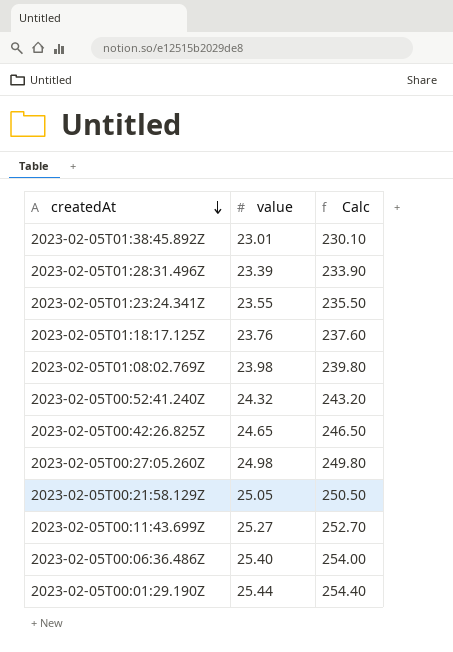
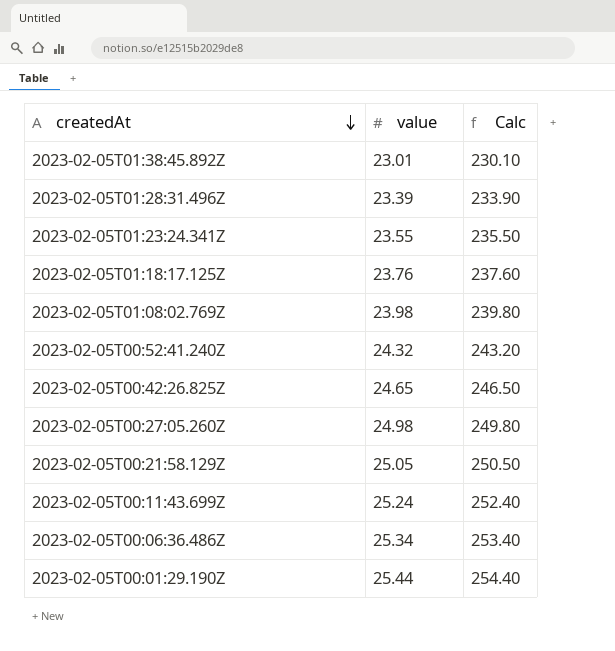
2023-02-05T00:11:43.699Z | value: 25.27 -> 25.24
2023-02-05T00:11:43.699Z | Calc: 252.70 -> 252.40
2023-02-05T00:06:36.486Z | value: 25.40 -> 25.34
2023-02-05T00:06:36.486Z | Calc: 254.00 -> 253.40

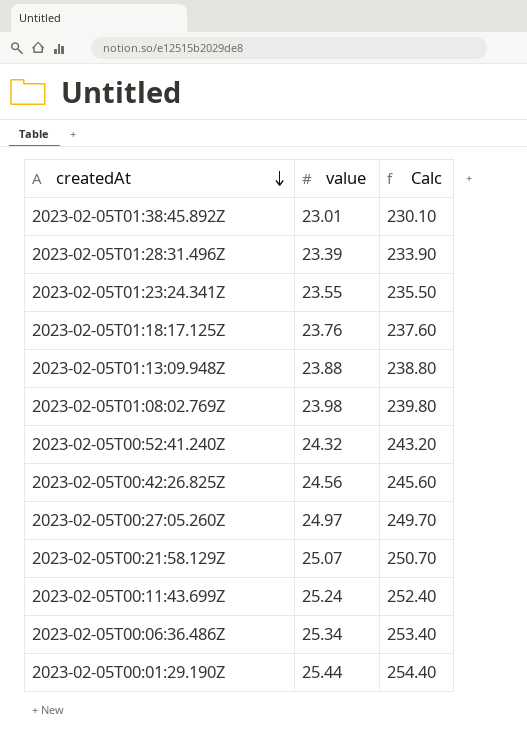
row 2023-02-05T01:13:09.948Z: none -> 23.88 | 238.80
2023-02-05T00:42:26.825Z | value: 24.65 -> 24.56
2023-02-05T00:42:26.825Z | Calc: 246.50 -> 245.60
2023-02-05T00:27:05.260Z | value: 24.98 -> 24.97
2023-02-05T00:27:05.260Z | Calc: 249.80 -> 249.70
2023-02-05T00:21:58.129Z | value: 25.05 -> 25.07
2023-02-05T00:21:58.129Z | Calc: 250.50 -> 250.70

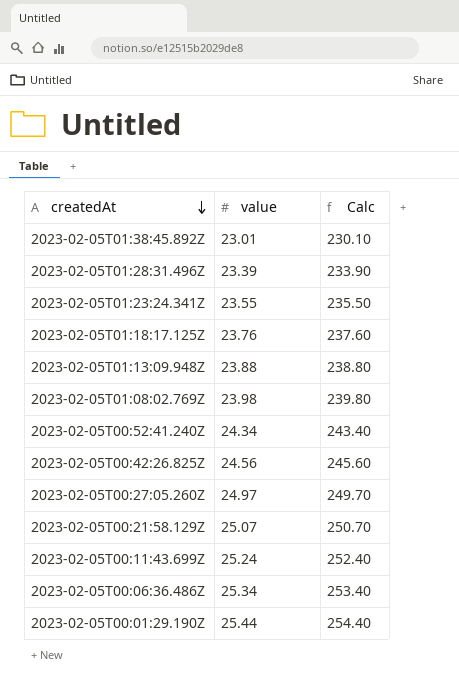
2023-02-05T00:52:41.240Z | value: 24.32 -> 24.34
2023-02-05T00:52:41.240Z | Calc: 243.20 -> 243.40

